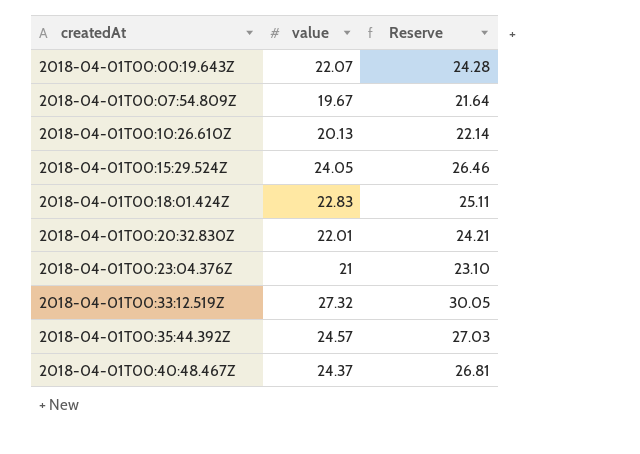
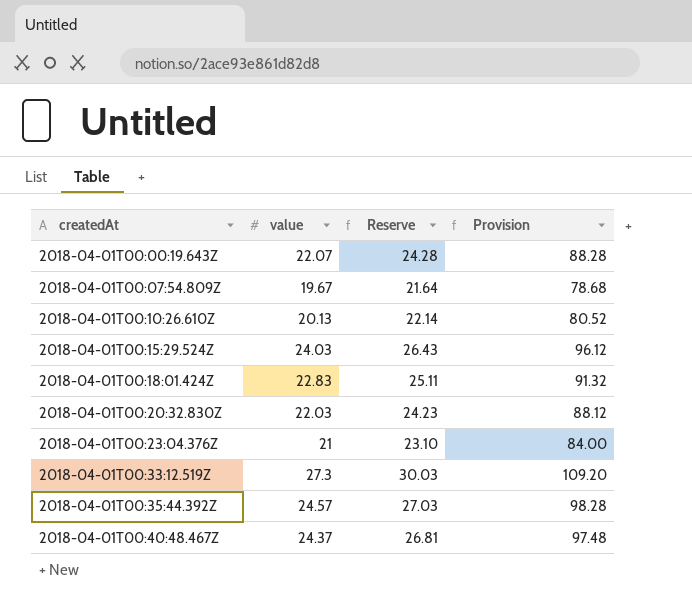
column Provision | formula: none -> [value] * 4
2018-04-01T00:15:29.524Z | value: 24.05 -> 24.03
2018-04-01T00:15:29.524Z | Reserve: 26.46 -> 26.43
2018-04-01T00:20:32.830Z | value: 22.01 -> 22.03
2018-04-01T00:20:32.830Z | Reserve: 24.21 -> 24.23
2018-04-01T00:33:12.519Z | value: 27.32 -> 27.3
2018-04-01T00:33:12.519Z | Reserve: 30.05 -> 30.03

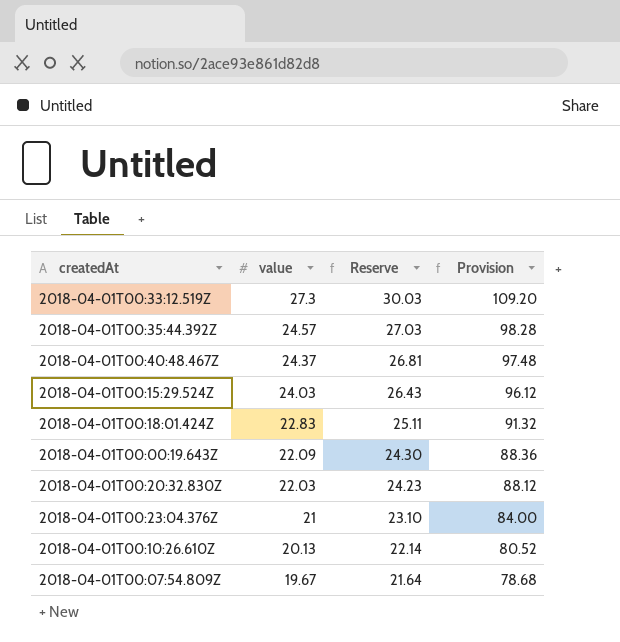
row order: createdAt ascending -> value descending
2018-04-01T00:00:19.643Z | value: 22.07 -> 22.09
2018-04-01T00:00:19.643Z | Reserve: 24.28 -> 24.30
2018-04-01T00:00:19.643Z | Provision: 88.28 -> 88.36

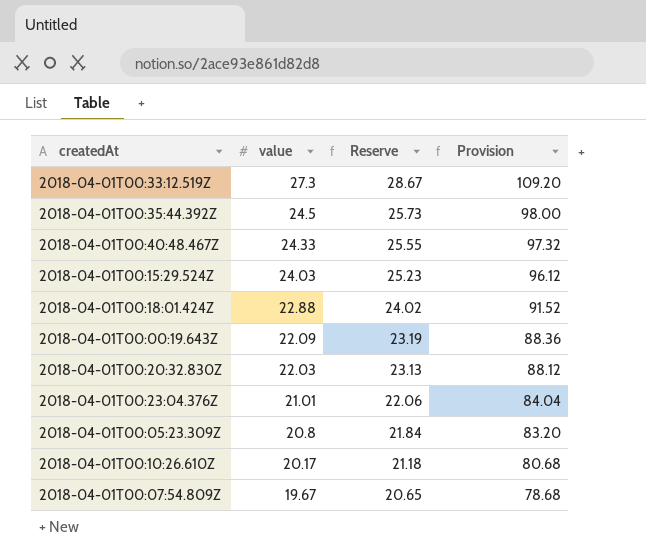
column Reserve | formula: [value] * 1.1 -> [value] * 1.05
2018-04-01T00:35:44.392Z | value: 24.57 -> 24.5
2018-04-01T00:35:44.392Z | Provision: 98.28 -> 98.00
2018-04-01T00:40:48.467Z | value: 24.37 -> 24.33
2018-04-01T00:40:48.467Z | Provision: 97.48 -> 97.32
2018-04-01T00:18:01.424Z | value: 22.83 -> 22.88
2018-04-01T00:18:01.424Z | Provision: 91.32 -> 91.52
2018-04-01T00:23:04.376Z | value: 21 -> 21.01
2018-04-01T00:23:04.376Z | Provision: 84.00 -> 84.04
row 2018-04-01T00:05:23.309Z: none -> 20.8 | 21.84 | 83.20
2018-04-01T00:10:26.610Z | value: 20.13 -> 20.17
2018-04-01T00:10:26.610Z | Provision: 80.52 -> 80.68

